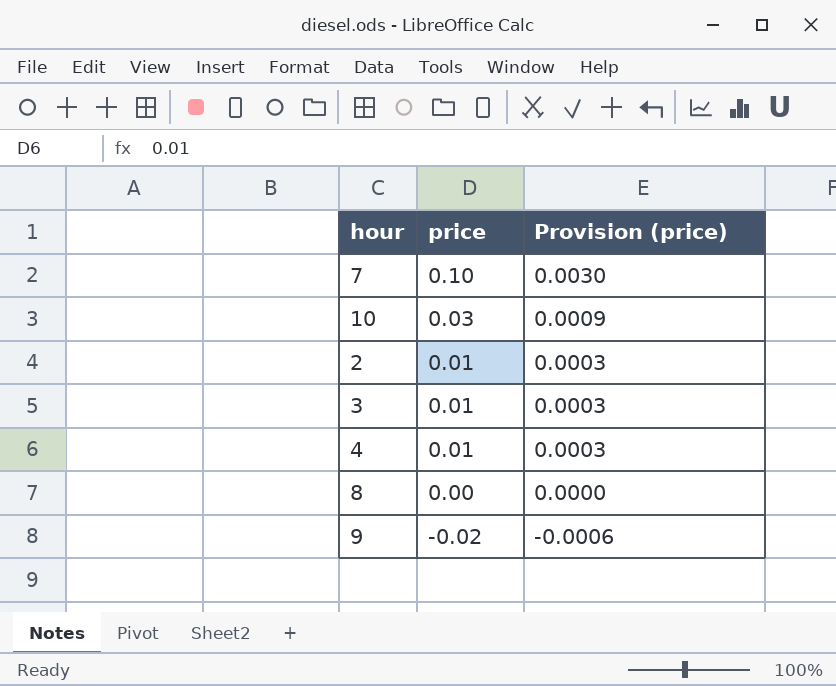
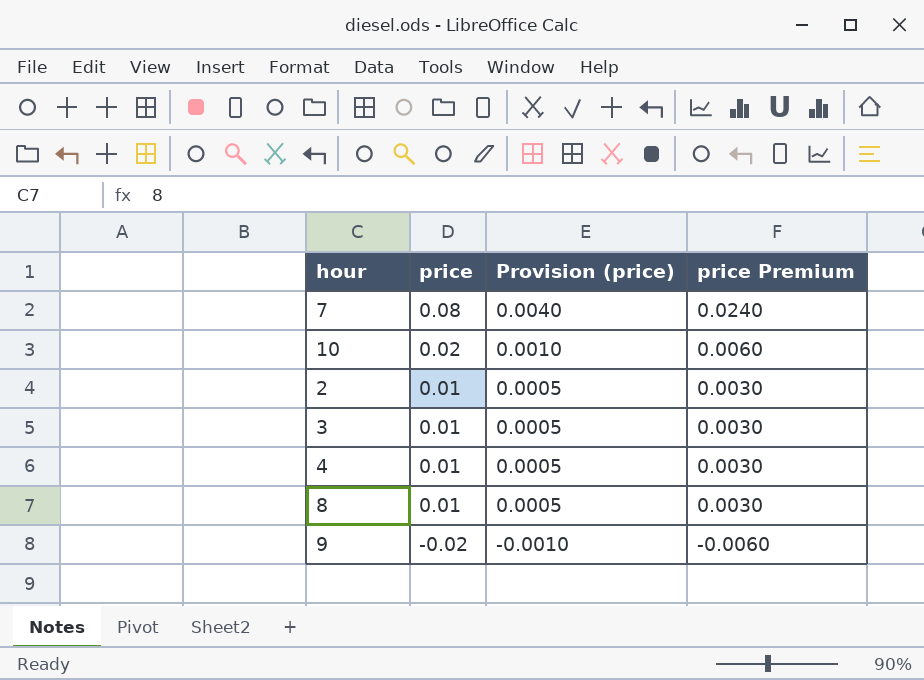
column Provision (price) | formula: [price] * 0.03 -> [price] * 0.05
column price Premium | formula: none -> [price] * 0.3
7 | price: 0.10 -> 0.08
10 | price: 0.03 -> 0.02
8 | price: 0.00 -> 0.01

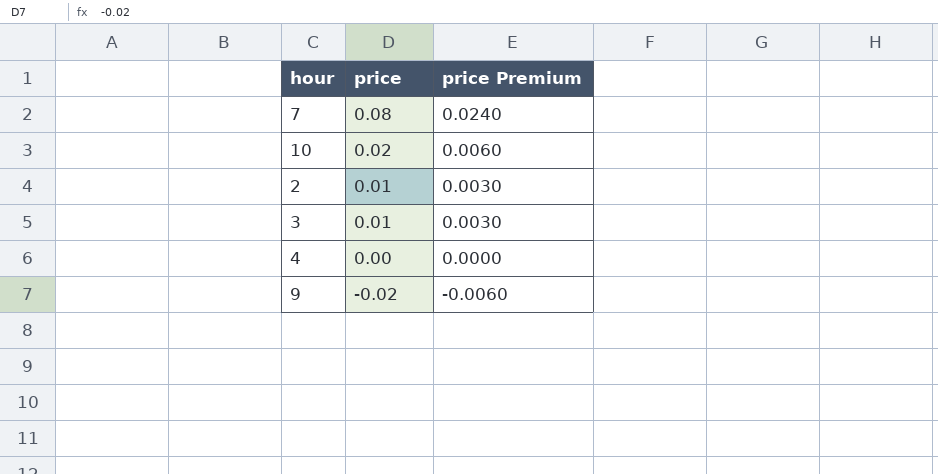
column Provision (price) | formula: [price] * 0.05 -> none
row 8: 0.01 | 0.0005 | 0.0030 -> none
4 | price: 0.01 -> 0.00
4 | price Premium: 0.0030 -> 0.0000

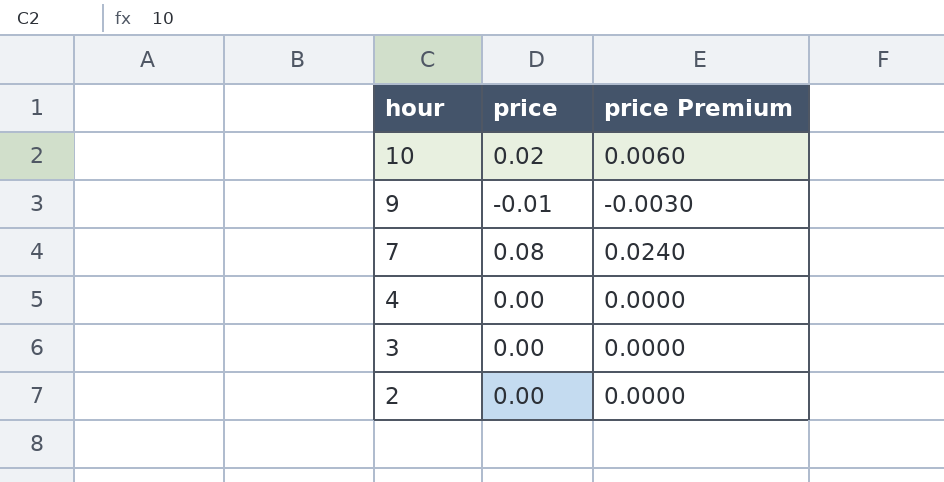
row order: price descending -> hour descending
9 | price: -0.02 -> -0.01
9 | price Premium: -0.0060 -> -0.0030
3 | price: 0.01 -> 0.00
3 | price Premium: 0.0030 -> 0.0000
2 | price: 0.01 -> 0.00
2 | price Premium: 0.0030 -> 0.0000

